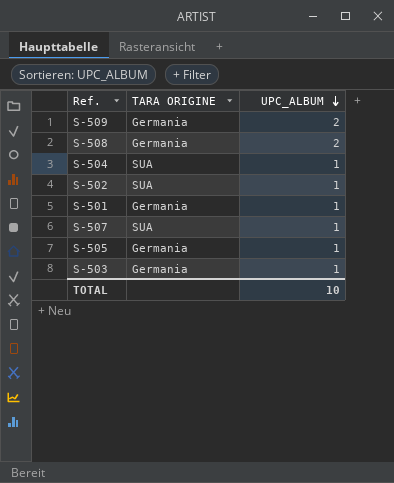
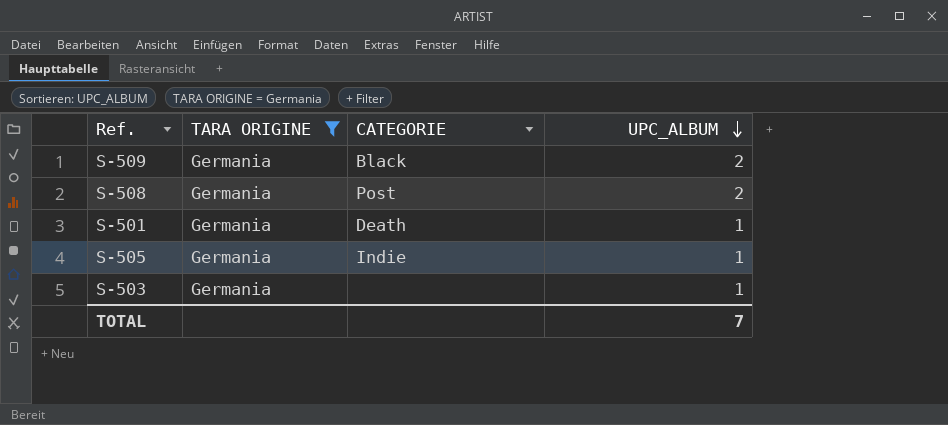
filter: none -> TARA ORIGINE = Germania
column CATEGORIE | position: none -> 3
TOTAL | UPC_ALBUM: 10 -> 7

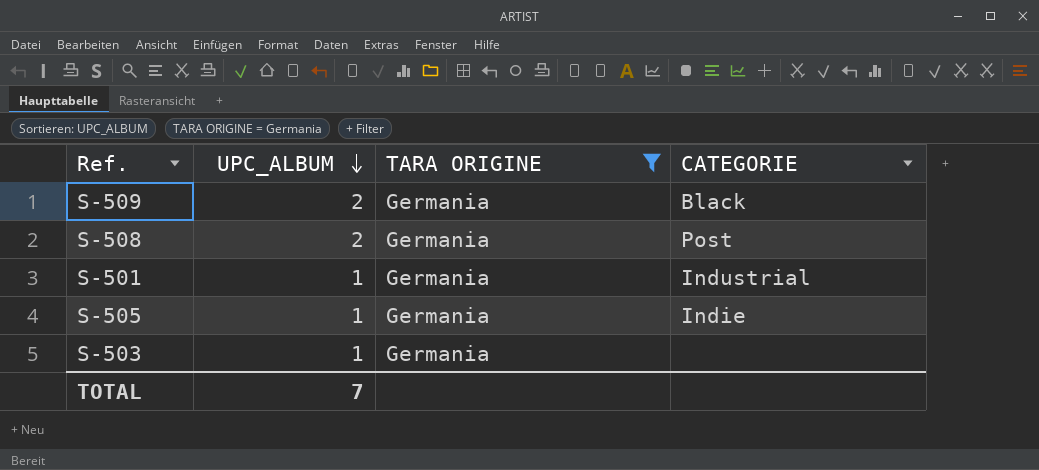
column UPC_ALBUM | position: 4 -> 2
S-501 | CATEGORIE: Death -> Industrial

